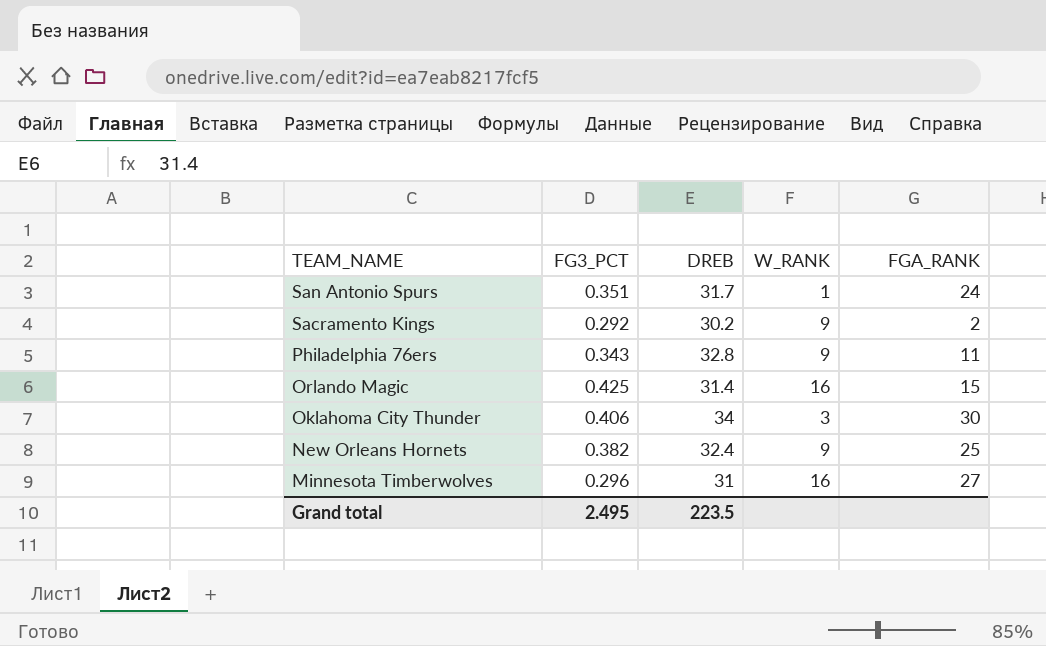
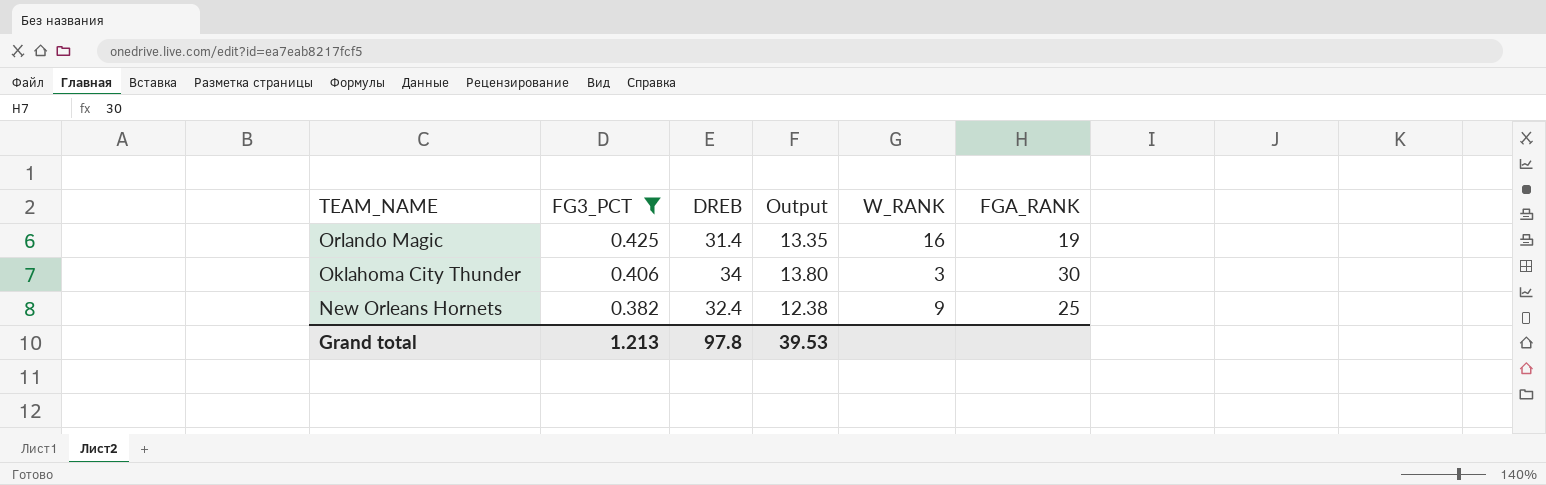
filter: none -> FG3_PCT >= 0.382
column Output | formula: none -> [FG3_PCT] * [DREB]
Orlando Magic | FGA_RANK: 15 -> 19
Grand total | FG3_PCT: 2.495 -> 1.213
Grand total | DREB: 223.5 -> 97.8

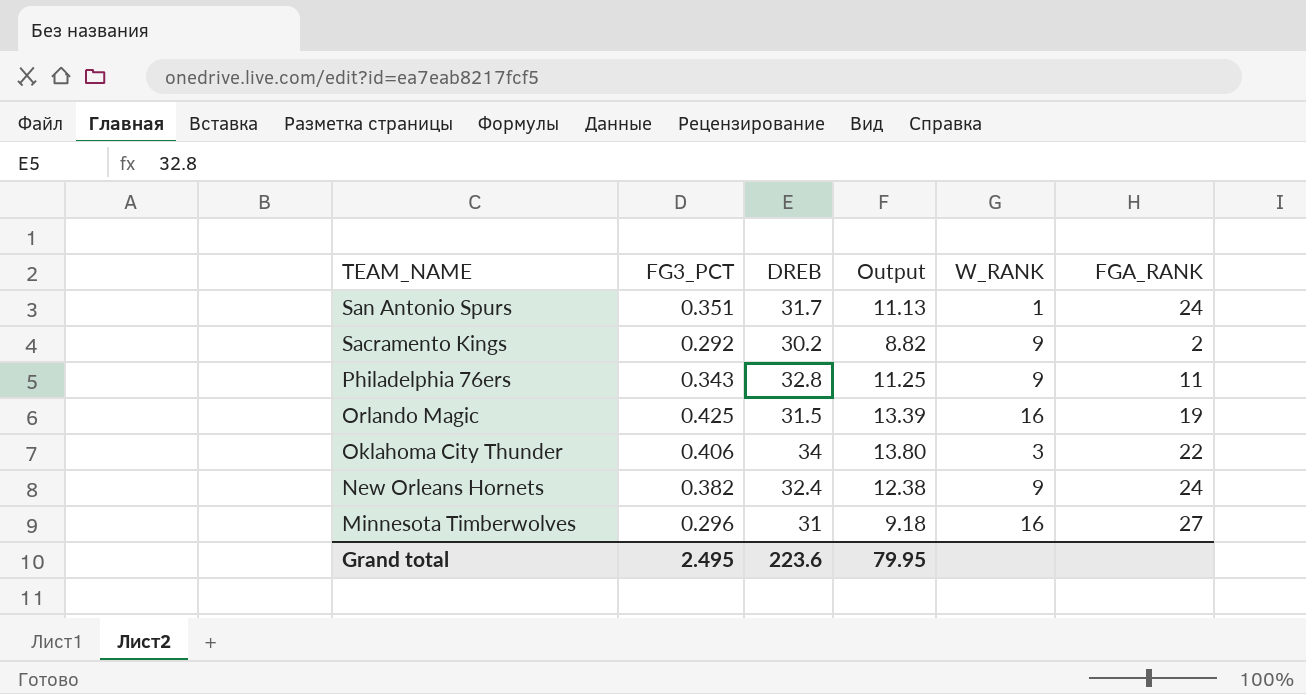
filter: FG3_PCT >= 0.382 -> none
Orlando Magic | DREB: 31.4 -> 31.5
Orlando Magic | Output: 13.35 -> 13.39
Oklahoma City Thunder | FGA_RANK: 30 -> 22
New Orleans Hornets | FGA_RANK: 25 -> 24
Grand total | FG3_PCT: 1.213 -> 2.495
Grand total | DREB: 97.8 -> 223.6
Grand total | Output: 39.53 -> 79.95

